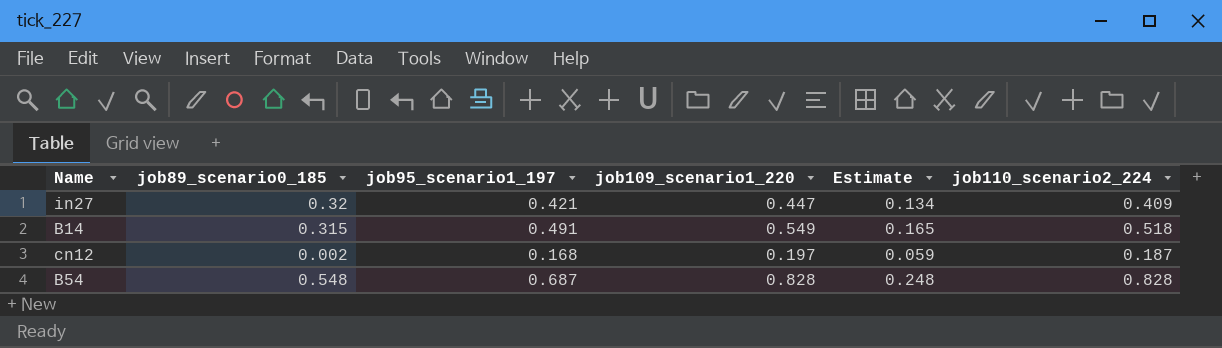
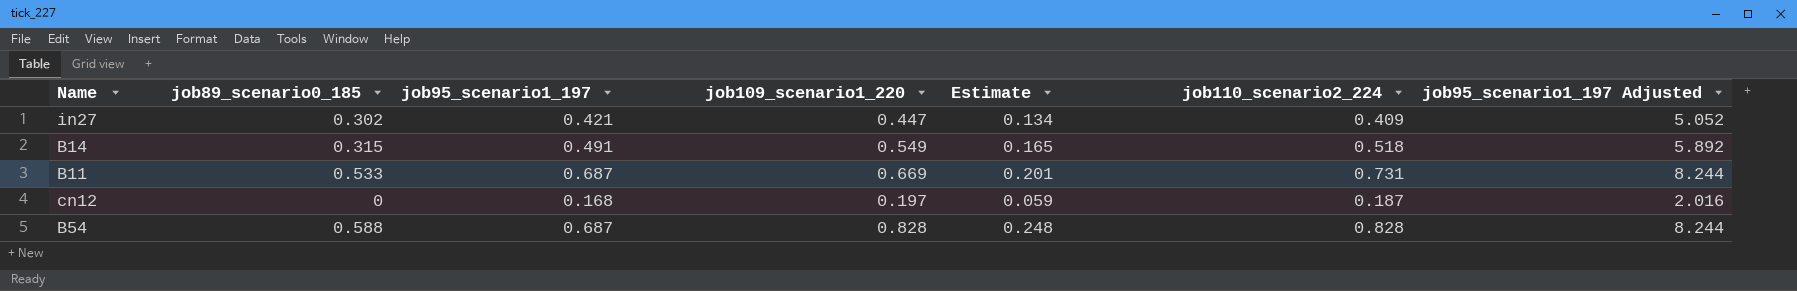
column job95_scenario1_197 Adjusted | formula: none -> [job95_scenario1_197] * 12
in27 | job89_scenario0_185: 0.32 -> 0.302
row B11: none -> 0.533 | 0.687 | 0.669 | 0.201 | 0.731 | 8.244
cn12 | job89_scenario0_185: 0.002 -> 0
B54 | job89_scenario0_185: 0.548 -> 0.588

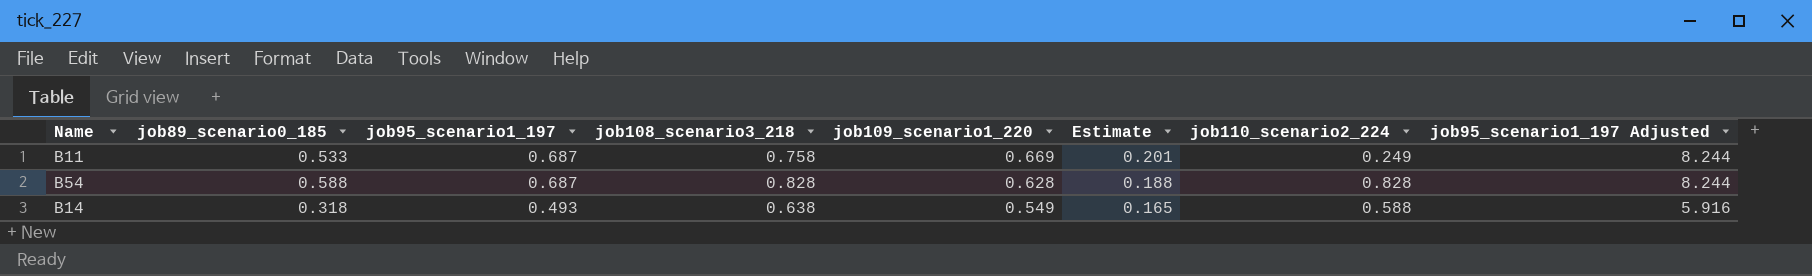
row order: none -> job95_scenario1_197 descending
column job108_scenario3_218 | position: none -> 4
row in27: 0.302 | 0.421 | 0.447 | 0.134 | 0.409 | 5.052 -> none
row cn12: 0 | 0.168 | 0.197 | 0.059 | 0.187 | 2.016 -> none
B11 | job110_scenario2_224: 0.731 -> 0.249
B54 | job109_scenario1_220: 0.828 -> 0.628
B54 | Estimate: 0.248 -> 0.188
B14 | job89_scenario0_185: 0.315 -> 0.318
B14 | job95_scenario1_197: 0.491 -> 0.493
B14 | job110_scenario2_224: 0.518 -> 0.588
B14 | job95_scenario1_197 Adjusted: 5.892 -> 5.916

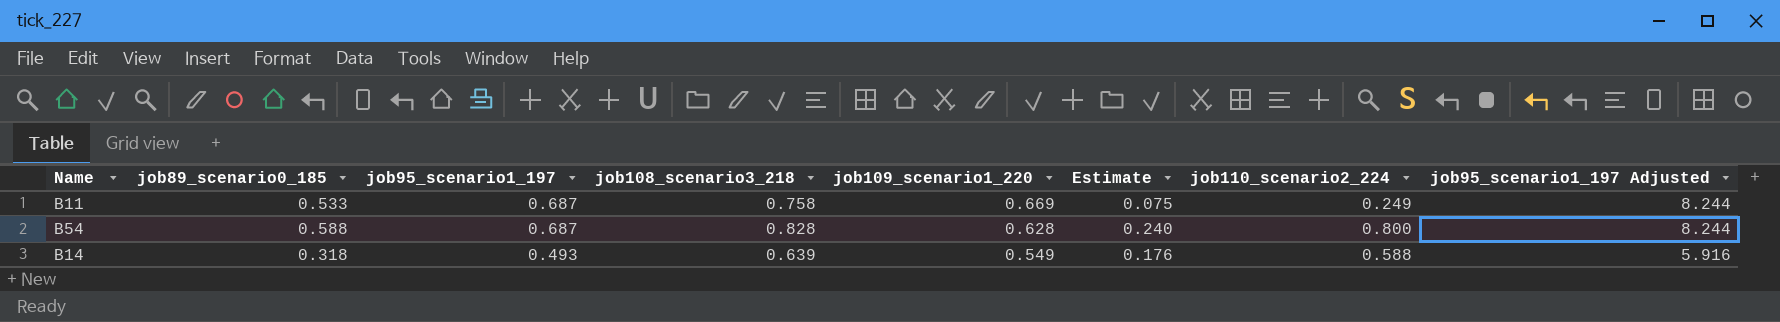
column Estimate | formula: [job109_scenario1_220] * 0.3 -> [job110_scenario2_224] * 0.3
B54 | job110_scenario2_224: 0.828 -> 0.800
B14 | job108_scenario3_218: 0.638 -> 0.639

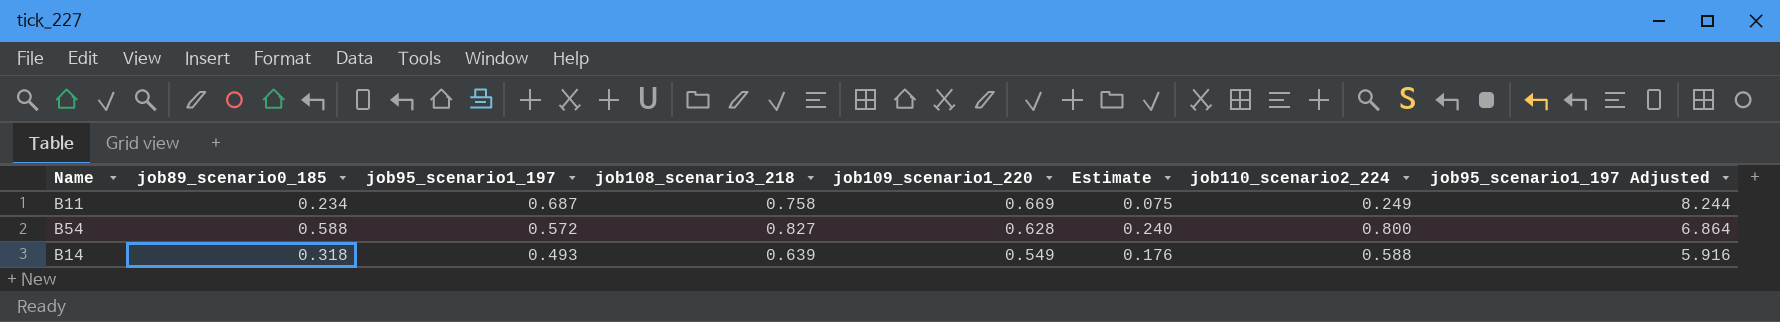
B11 | job89_scenario0_185: 0.533 -> 0.234
B54 | job95_scenario1_197: 0.687 -> 0.572
B54 | job108_scenario3_218: 0.828 -> 0.827
B54 | job95_scenario1_197 Adjusted: 8.244 -> 6.864

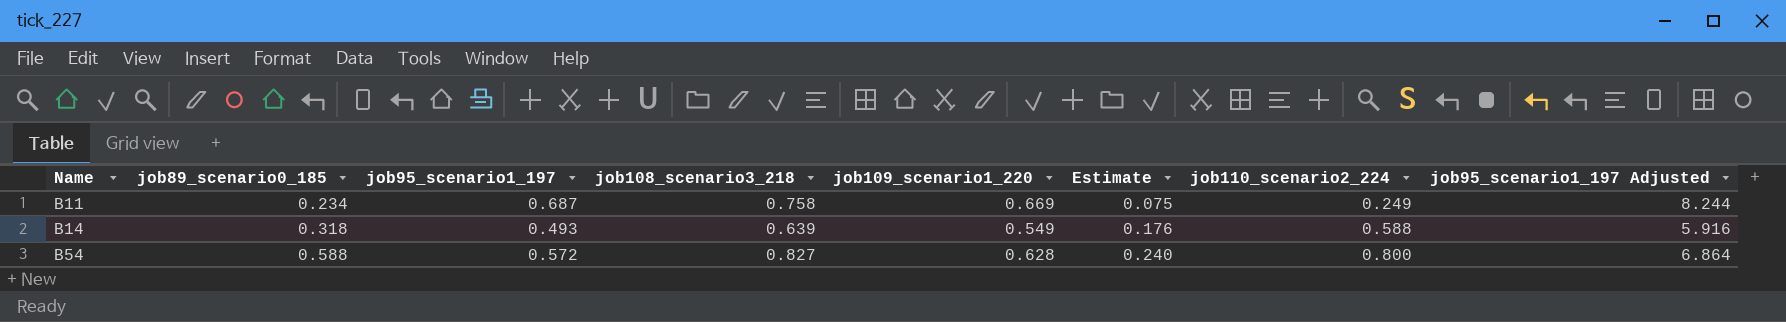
row order: job95_scenario1_197 descending -> Name ascending

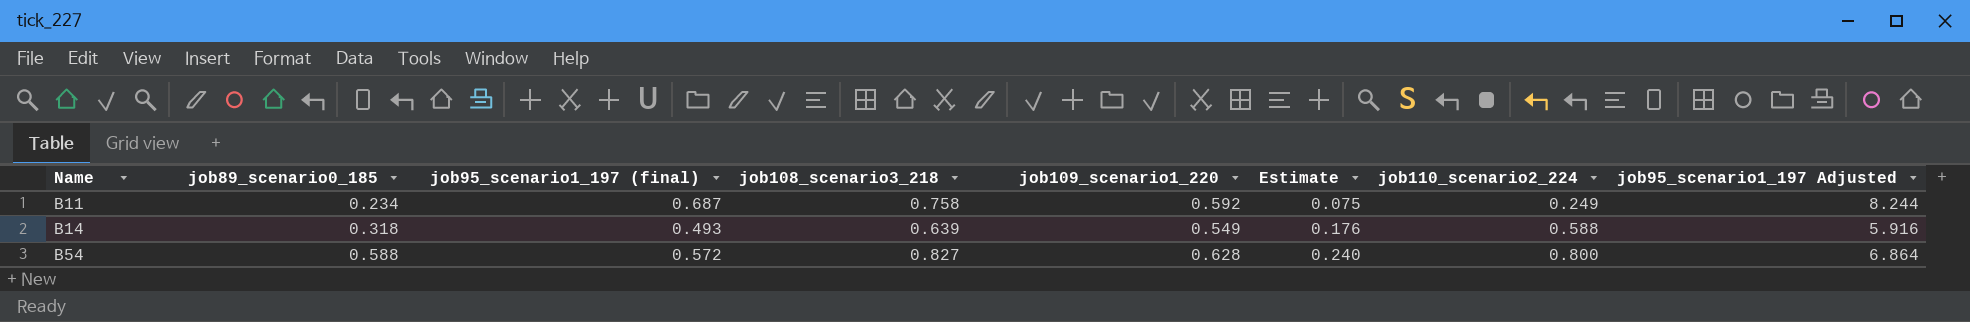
column name: job95_scenario1_197 -> job95_scenario1_197 (final)
B11 | job109_scenario1_220: 0.669 -> 0.592

